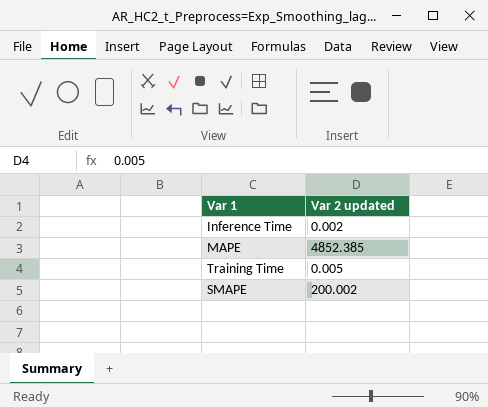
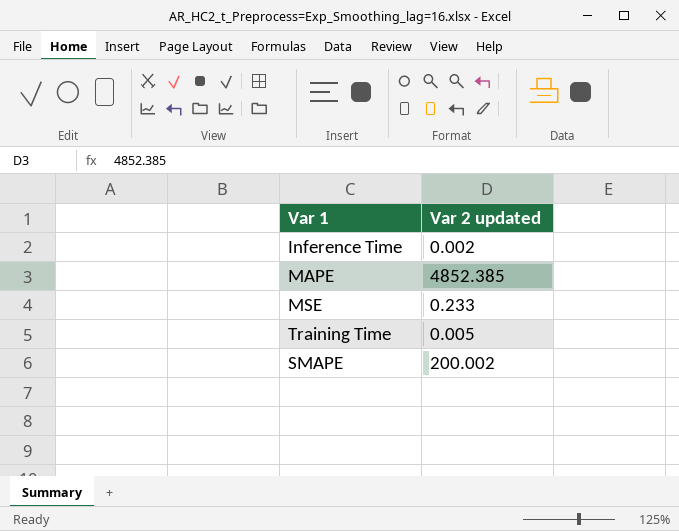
row MSE: none -> 0.233

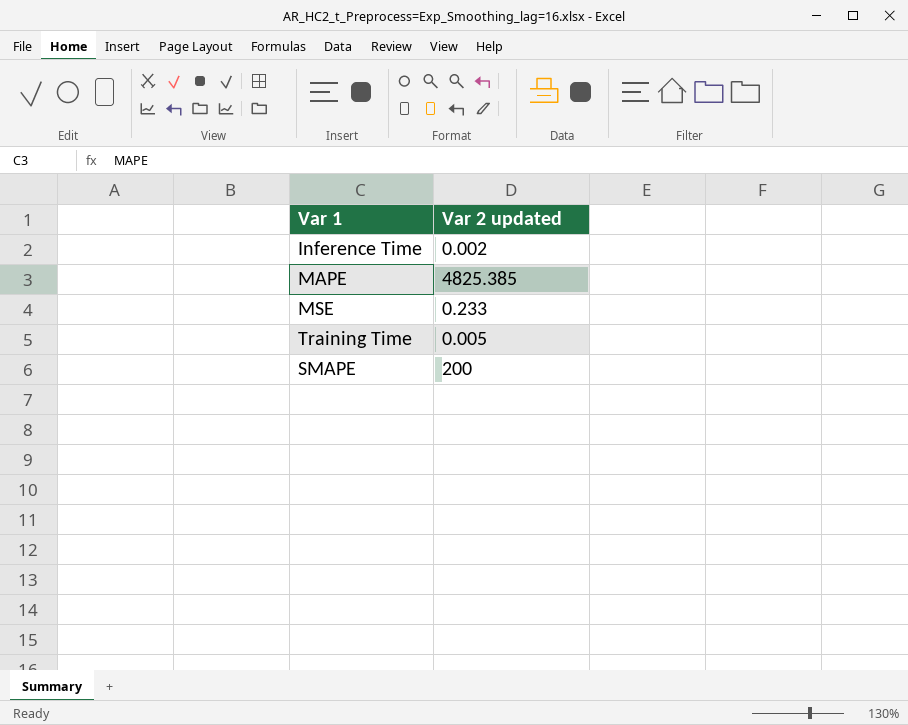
MAPE | Var 2 updated: 4852.385 -> 4825.385
SMAPE | Var 2 updated: 200.002 -> 200

